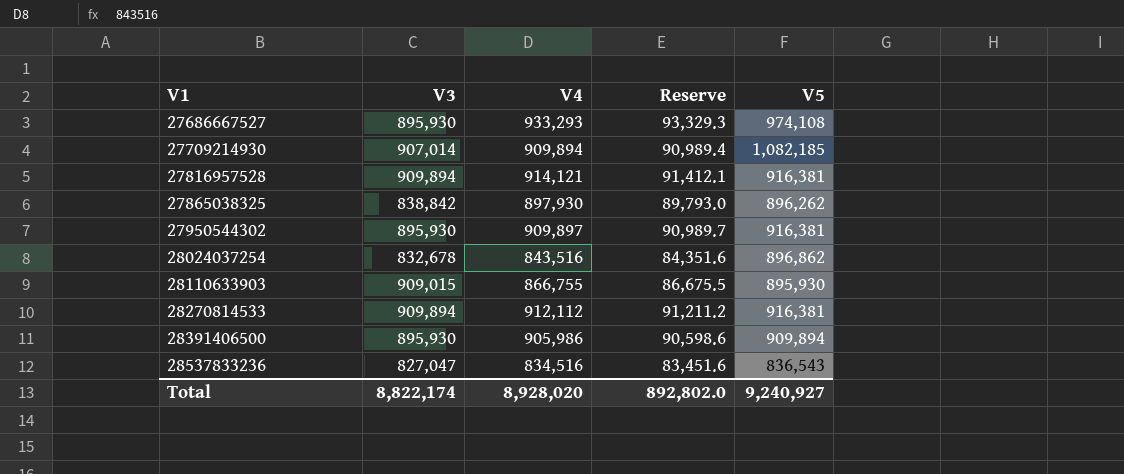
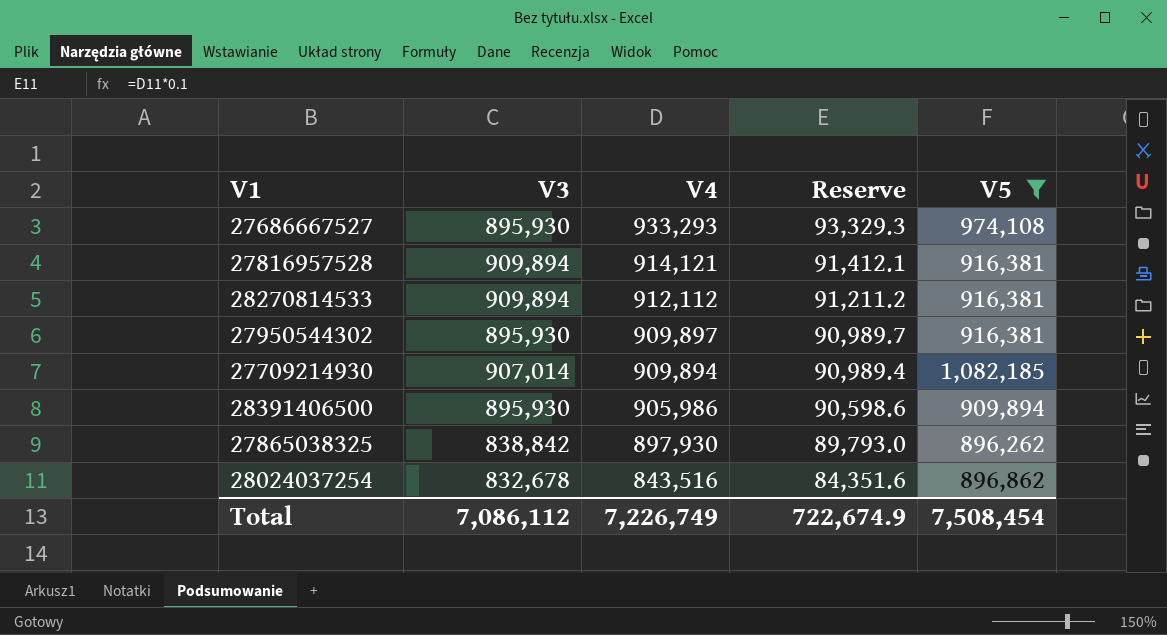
filter: none -> V5 >= 896,262
row order: V1 ascending -> V4 descending
Total | V3: 8,822,174 -> 7,086,112
Total | V4: 8,928,020 -> 7,226,749
Total | Reserve: 892,802.0 -> 722,674.9
Total | V5: 9,240,927 -> 7,508,454

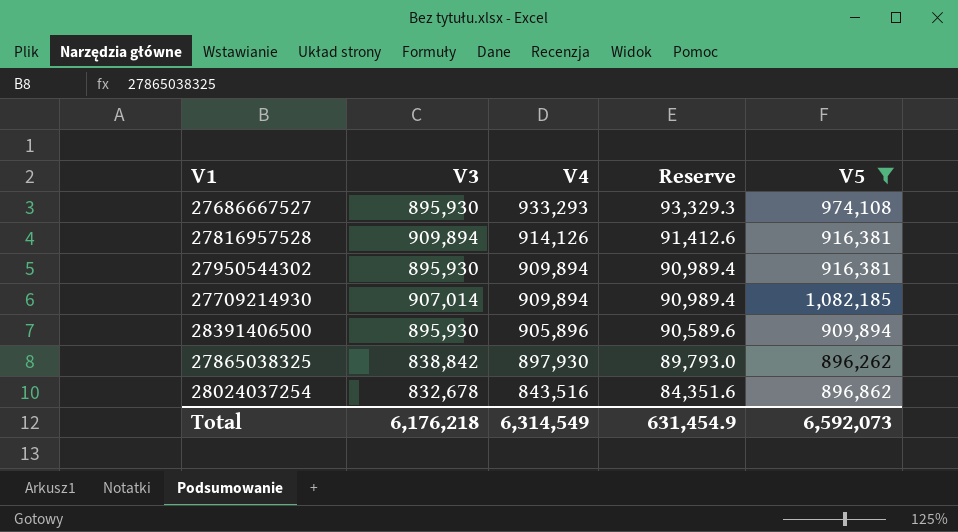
row 28270814533: 909,894 | 912,112 | 91,211.2 | 916,381 -> none
27816957528 | V4: 914,121 -> 914,126
27816957528 | Reserve: 91,412.1 -> 91,412.6
27950544302 | V4: 909,897 -> 909,894
27950544302 | Reserve: 90,989.7 -> 90,989.4
28391406500 | V4: 905,986 -> 905,896
28391406500 | Reserve: 90,598.6 -> 90,589.6
Total | V3: 7,086,112 -> 6,176,218
Total | V4: 7,226,749 -> 6,314,549
Total | Reserve: 722,674.9 -> 631,454.9
Total | V5: 7,508,454 -> 6,592,073

